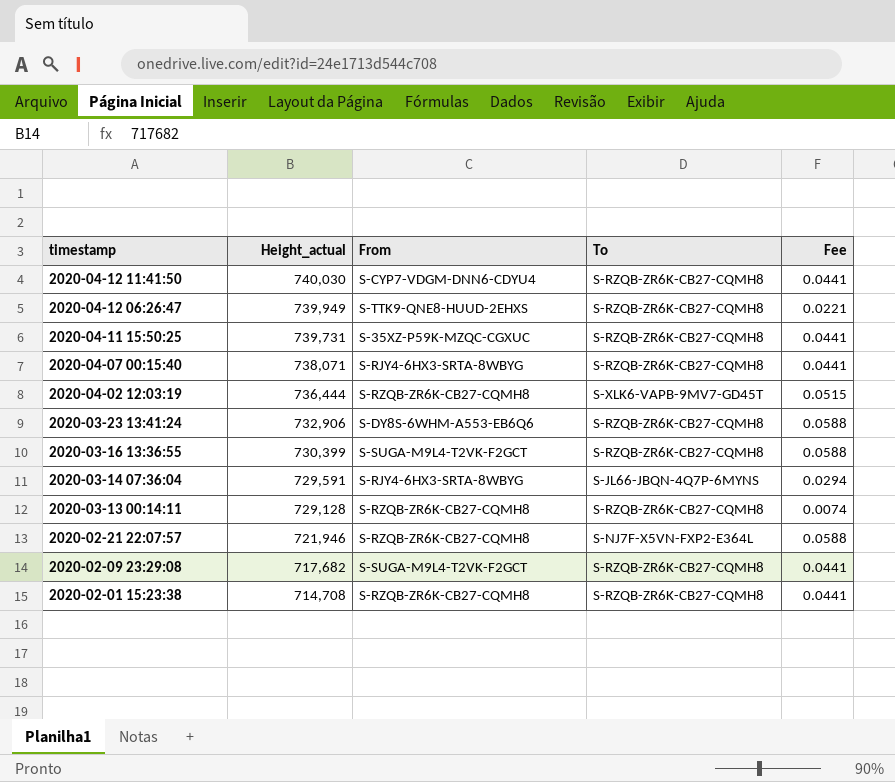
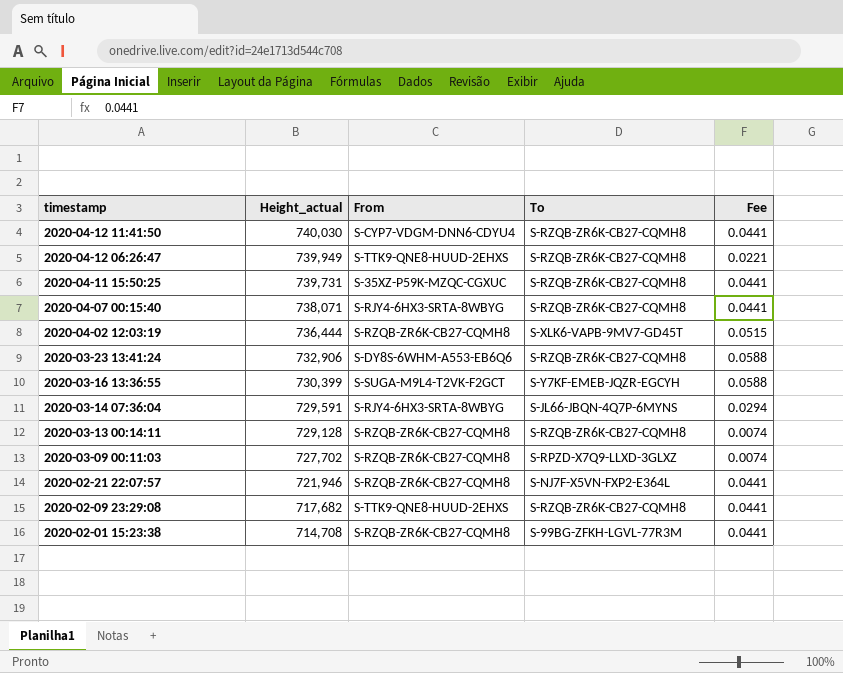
2020-03-16 13:36:55 | To: S-RZQB-ZR6K-CB27-CQMH8 -> S-Y7KF-EMEB-JQZR-EGCYH
row 2020-03-09 00:11:03: none -> 727,702 | S-RZQB-ZR6K-CB27-CQMH8 | S-RPZD-X7Q9-LLXD-3GLXZ | 0.0074
2020-02-21 22:07:57 | Fee: 0.0588 -> 0.0441
2020-02-09 23:29:08 | From: S-SUGA-M9L4-T2VK-F2GCT -> S-TTK9-QNE8-HUUD-2EHXS
2020-02-01 15:23:38 | To: S-RZQB-ZR6K-CB27-CQMH8 -> S-99BG-ZFKH-LGVL-77R3M

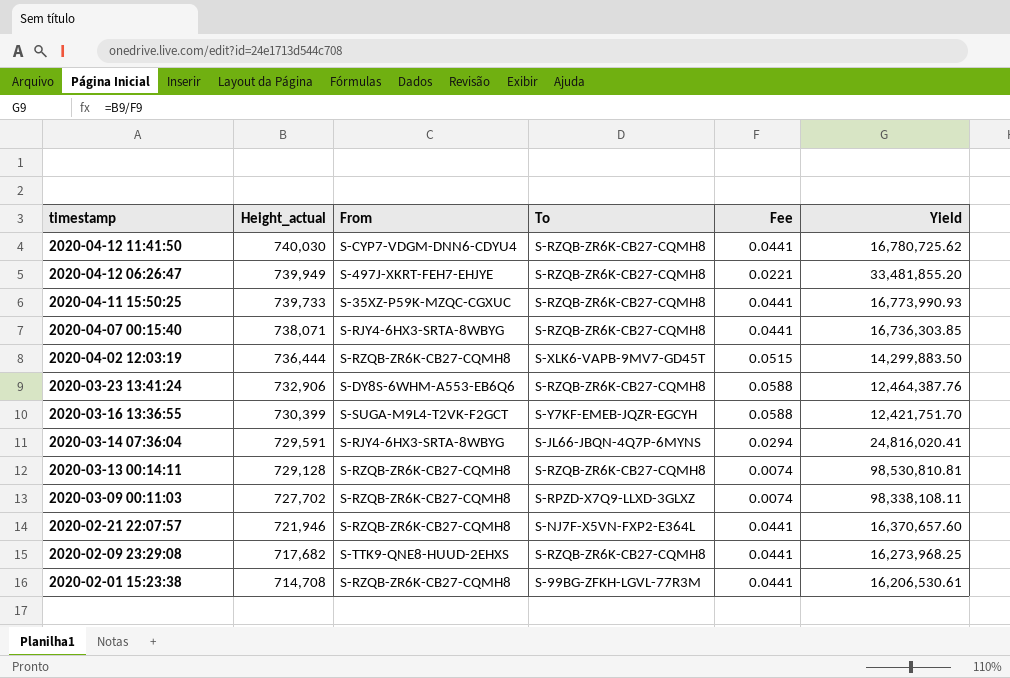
column Yield | formula: none -> [Height_actual] / [Fee]
2020-04-12 06:26:47 | From: S-TTK9-QNE8-HUUD-2EHXS -> S-497J-XKRT-FEH7-EHJYE
2020-04-11 15:50:25 | Height_actual: 739,731 -> 739,733

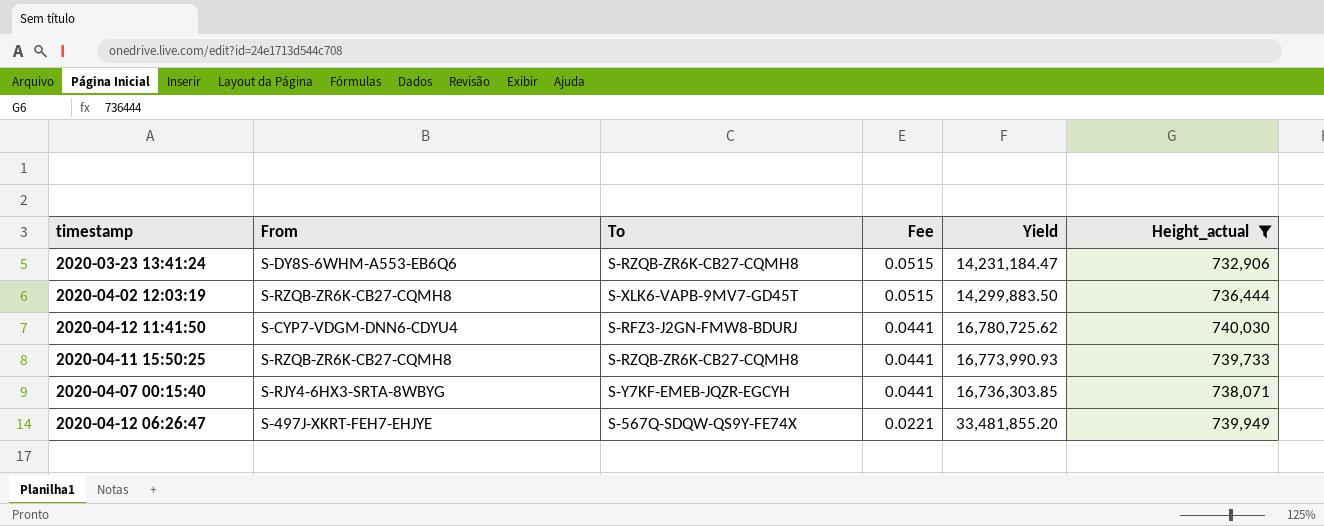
filter: none -> Height_actual >= 732,906
row order: timestamp descending -> Fee descending
column Height_actual | position: 2 -> 6
2020-03-23 13:41:24 | Fee: 0.0588 -> 0.0515
2020-03-23 13:41:24 | Yield: 12,464,387.76 -> 14,231,184.47
2020-04-12 11:41:50 | To: S-RZQB-ZR6K-CB27-CQMH8 -> S-RFZ3-J2GN-FMW8-BDURJ
2020-04-11 15:50:25 | From: S-35XZ-P59K-MZQC-CGXUC -> S-RZQB-ZR6K-CB27-CQMH8
2020-04-07 00:15:40 | To: S-RZQB-ZR6K-CB27-CQMH8 -> S-Y7KF-EMEB-JQZR-EGCYH
2020-04-12 06:26:47 | To: S-RZQB-ZR6K-CB27-CQMH8 -> S-567Q-SDQW-QS9Y-FE74X

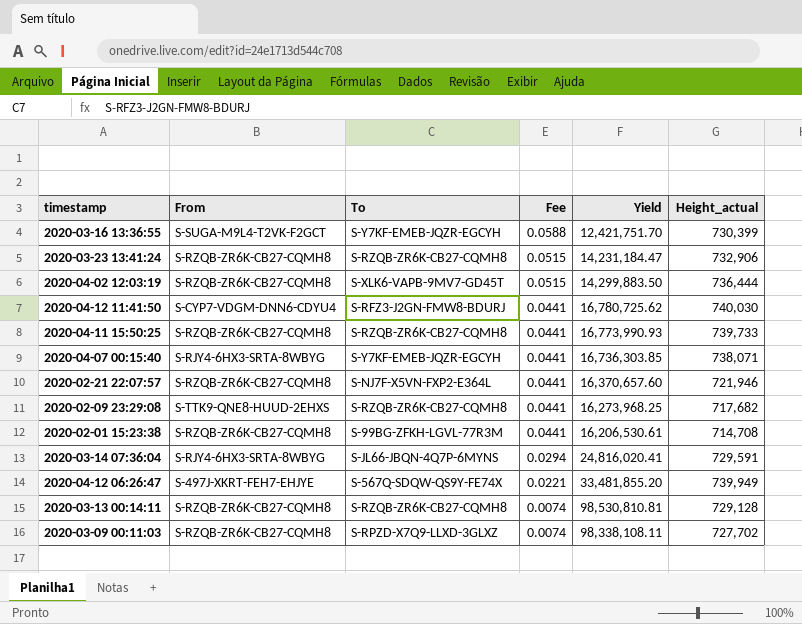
filter: Height_actual >= 732,906 -> none
2020-03-23 13:41:24 | From: S-DY8S-6WHM-A553-EB6Q6 -> S-RZQB-ZR6K-CB27-CQMH8

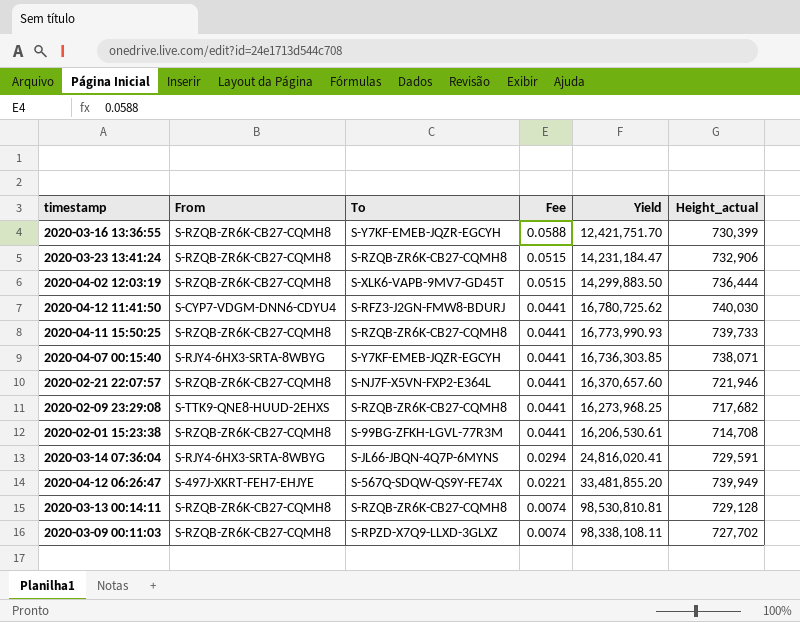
2020-03-16 13:36:55 | From: S-SUGA-M9L4-T2VK-F2GCT -> S-RZQB-ZR6K-CB27-CQMH8

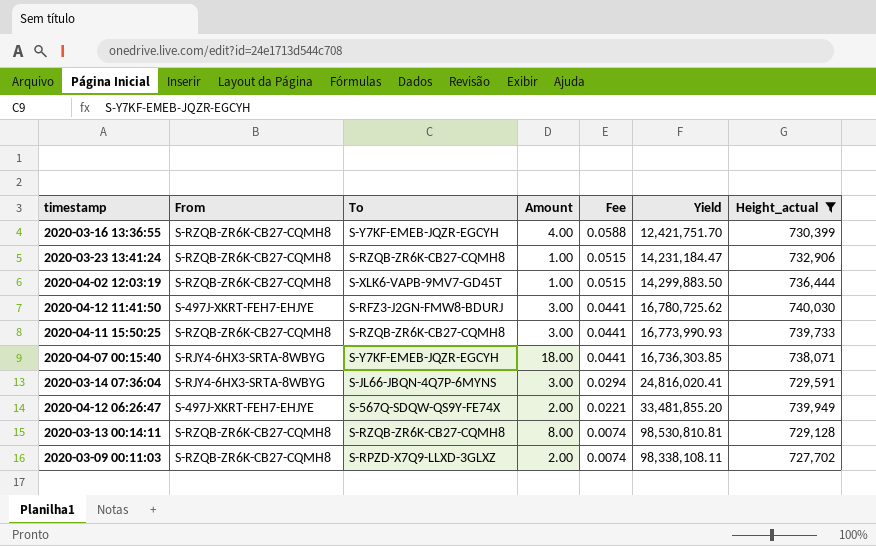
filter: none -> Height_actual >= 727,702
column Amount | position: none -> 4
2020-04-12 11:41:50 | From: S-CYP7-VDGM-DNN6-CDYU4 -> S-497J-XKRT-FEH7-EHJYE

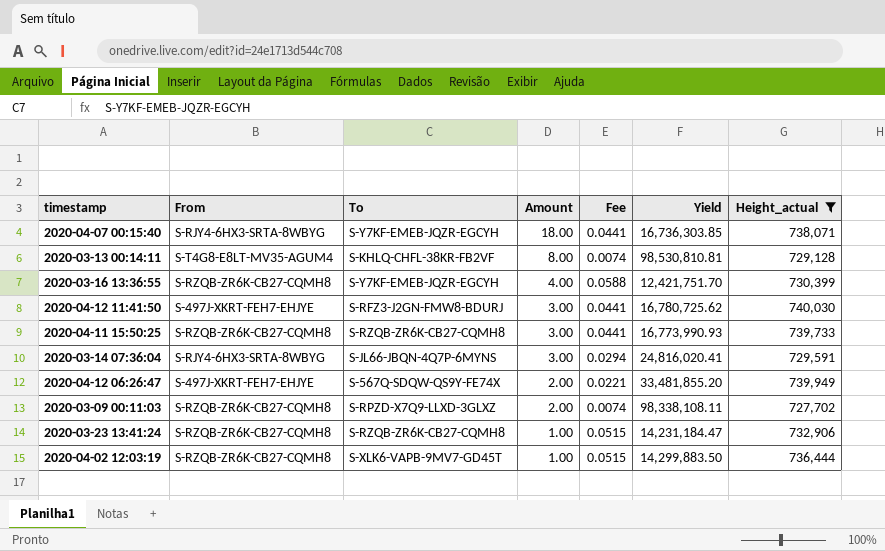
row order: Fee descending -> Amount descending
2020-03-13 00:14:11 | From: S-RZQB-ZR6K-CB27-CQMH8 -> S-T4G8-E8LT-MV35-AGUM4
2020-03-13 00:14:11 | To: S-RZQB-ZR6K-CB27-CQMH8 -> S-KHLQ-CHFL-38KR-FB2VF

